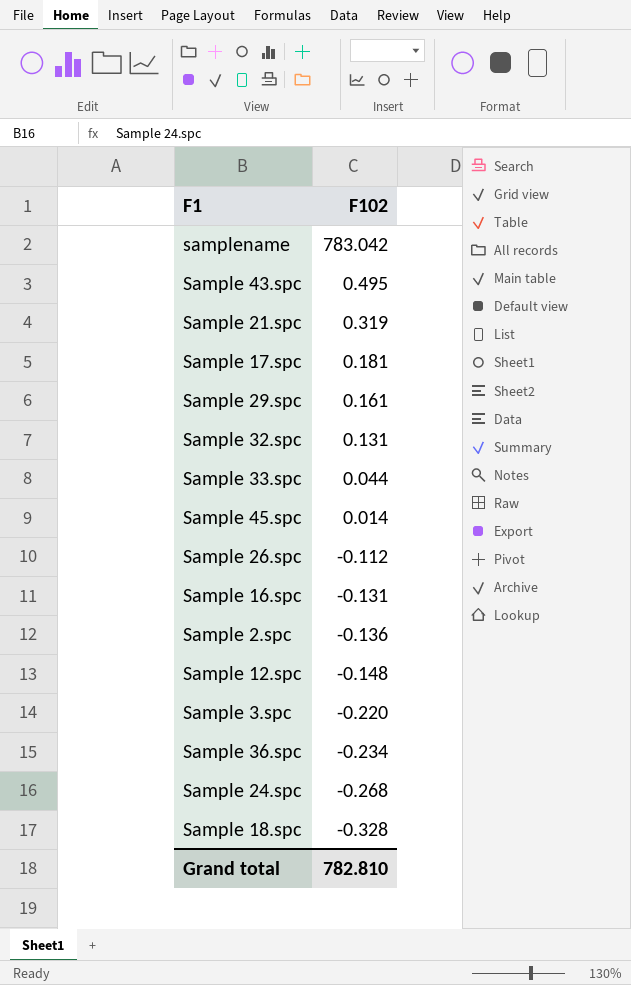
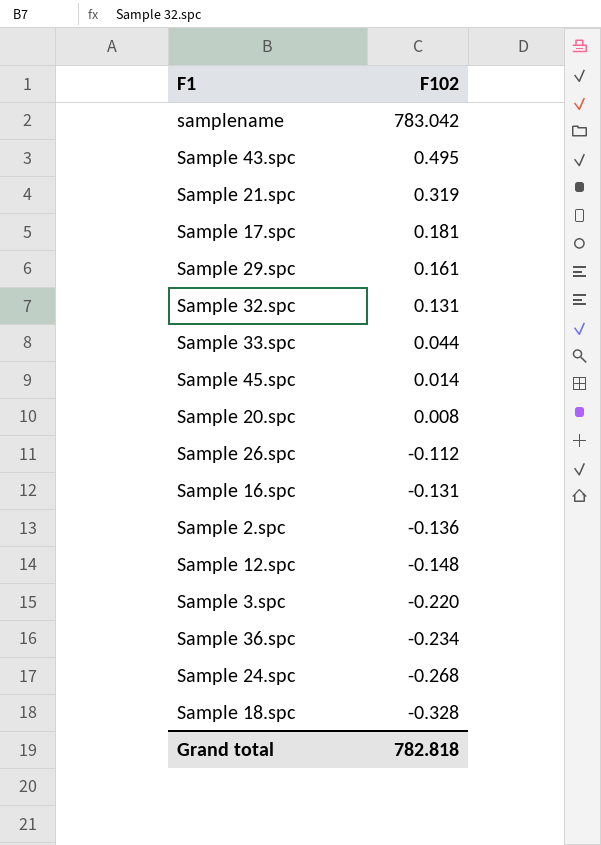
row Sample 20.spc: none -> 0.008
Grand total | F102: 782.810 -> 782.818

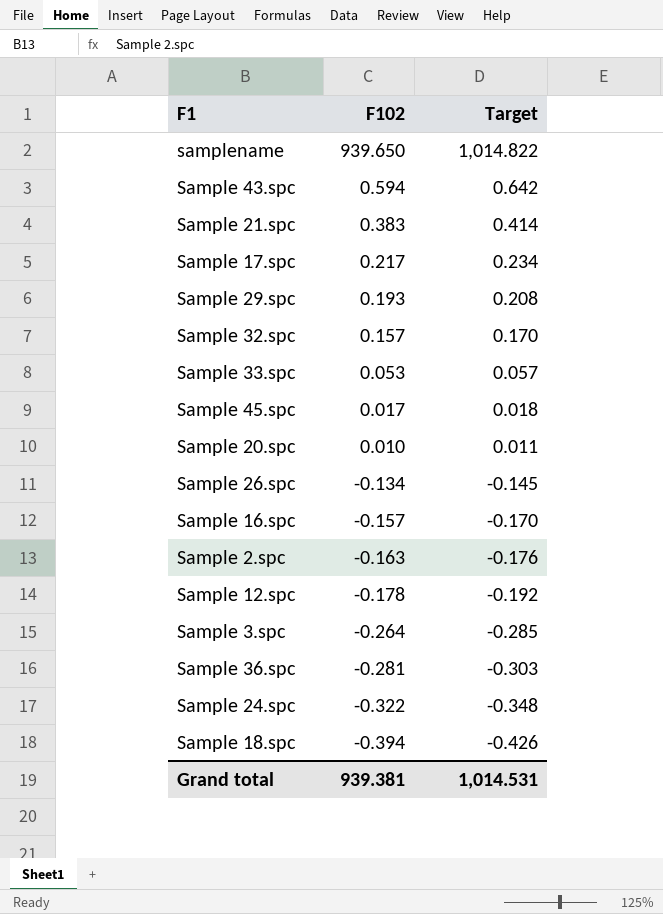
column Target | formula: none -> [F102] * 1.08
samplename | F102: 783.042 -> 939.650
Sample 43.spc | F102: 0.495 -> 0.594
Sample 21.spc | F102: 0.319 -> 0.383
Sample 17.spc | F102: 0.181 -> 0.217
Sample 29.spc | F102: 0.161 -> 0.193
Sample 32.spc | F102: 0.131 -> 0.157
Sample 33.spc | F102: 0.044 -> 0.053
Sample 45.spc | F102: 0.014 -> 0.017
Sample 20.spc | F102: 0.008 -> 0.010
Sample 26.spc | F102: -0.112 -> -0.134
Sample 16.spc | F102: -0.131 -> -0.157
Sample 2.spc | F102: -0.136 -> -0.163
Sample 12.spc | F102: -0.148 -> -0.178
Sample 3.spc | F102: -0.220 -> -0.264
Sample 36.spc | F102: -0.234 -> -0.281
Sample 24.spc | F102: -0.268 -> -0.322
Sample 18.spc | F102: -0.328 -> -0.394
Grand total | F102: 782.818 -> 939.381

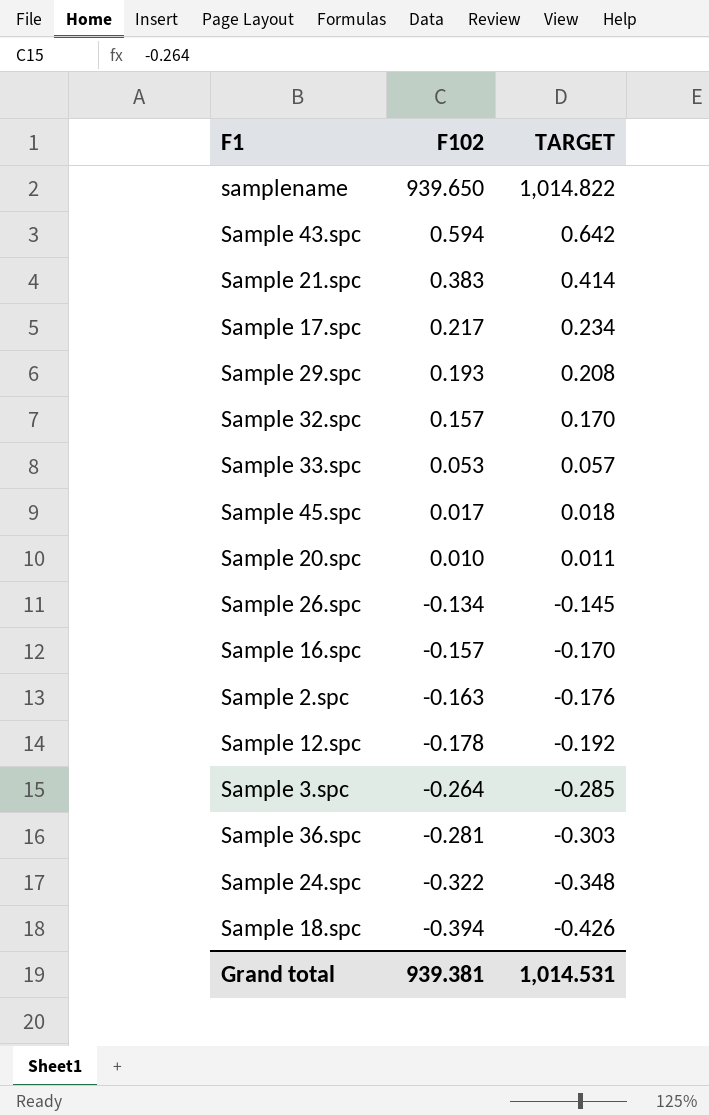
column name: Target -> TARGET

